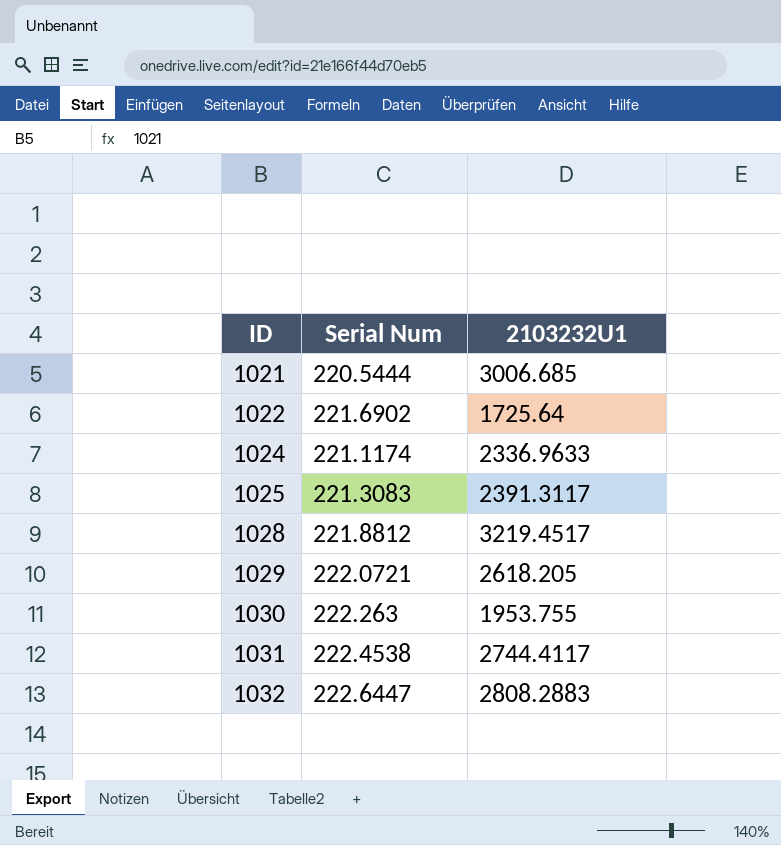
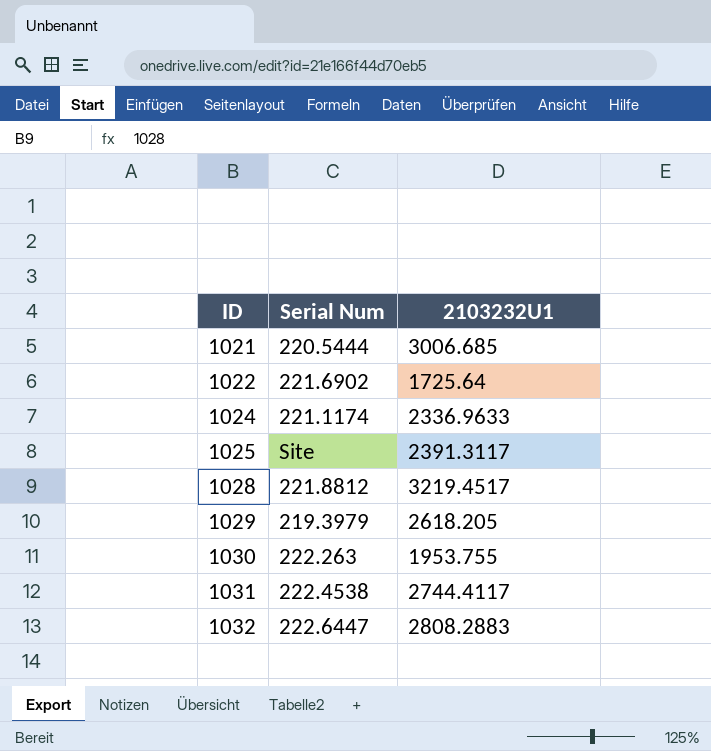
1025 | Serial Num: 221.3083 -> Site
1029 | Serial Num: 222.0721 -> 219.3979

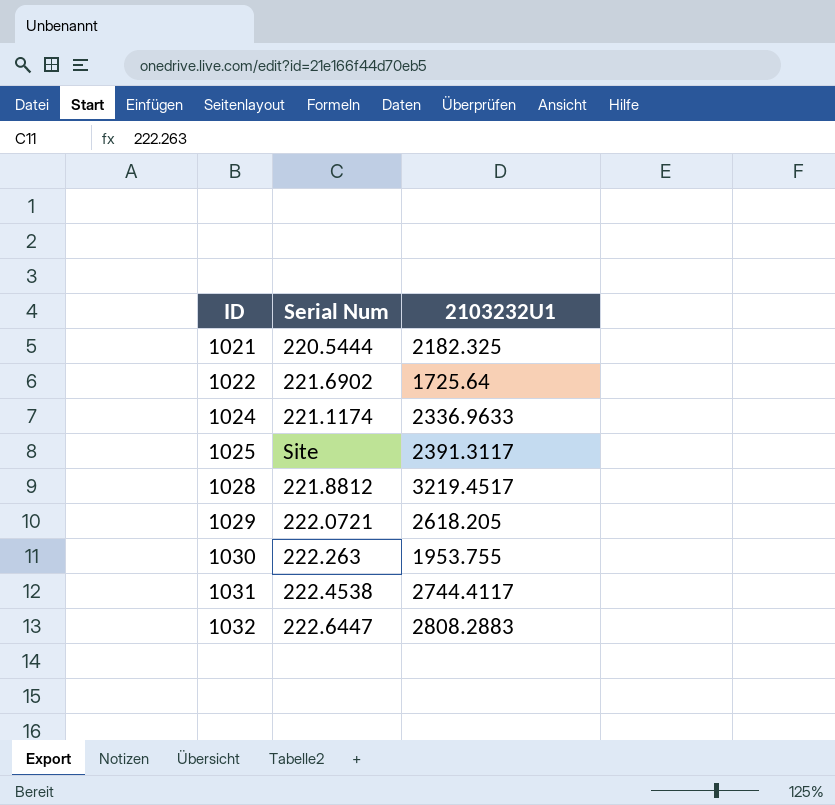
1021 | 2103232U1: 3006.685 -> 2182.325
1029 | Serial Num: 219.3979 -> 222.0721

